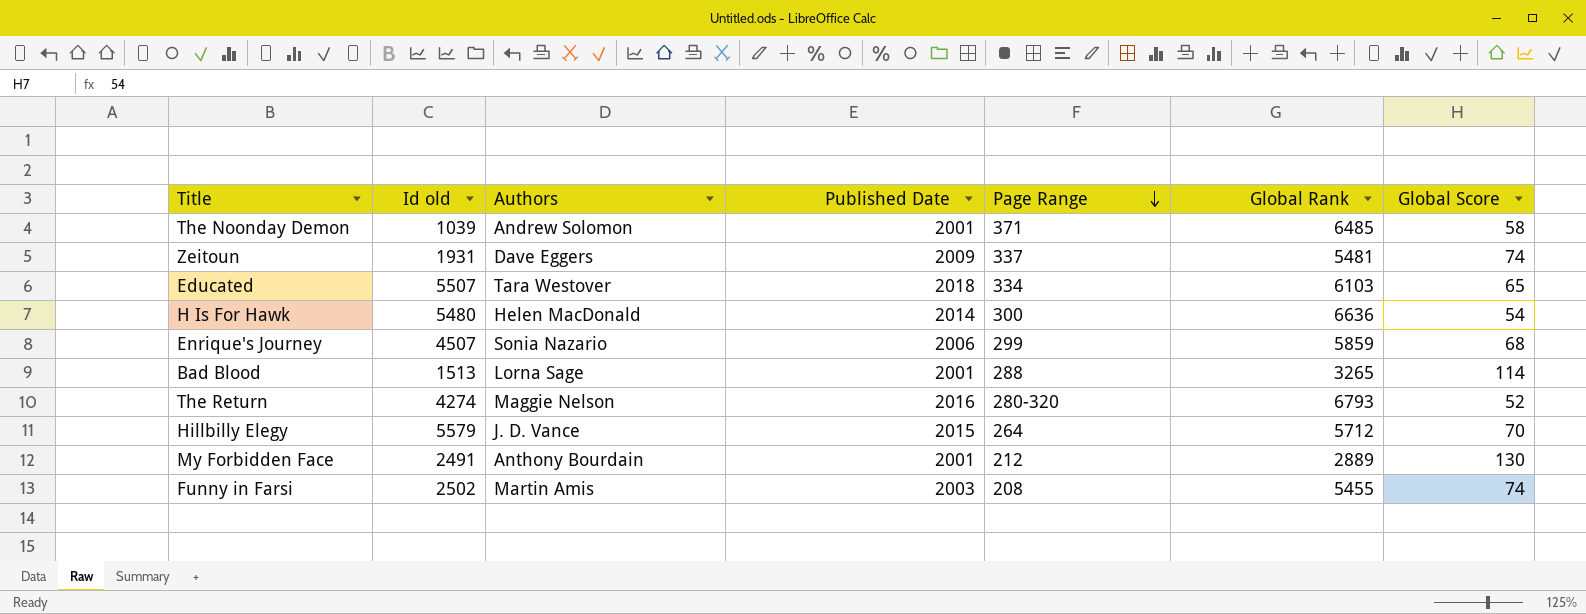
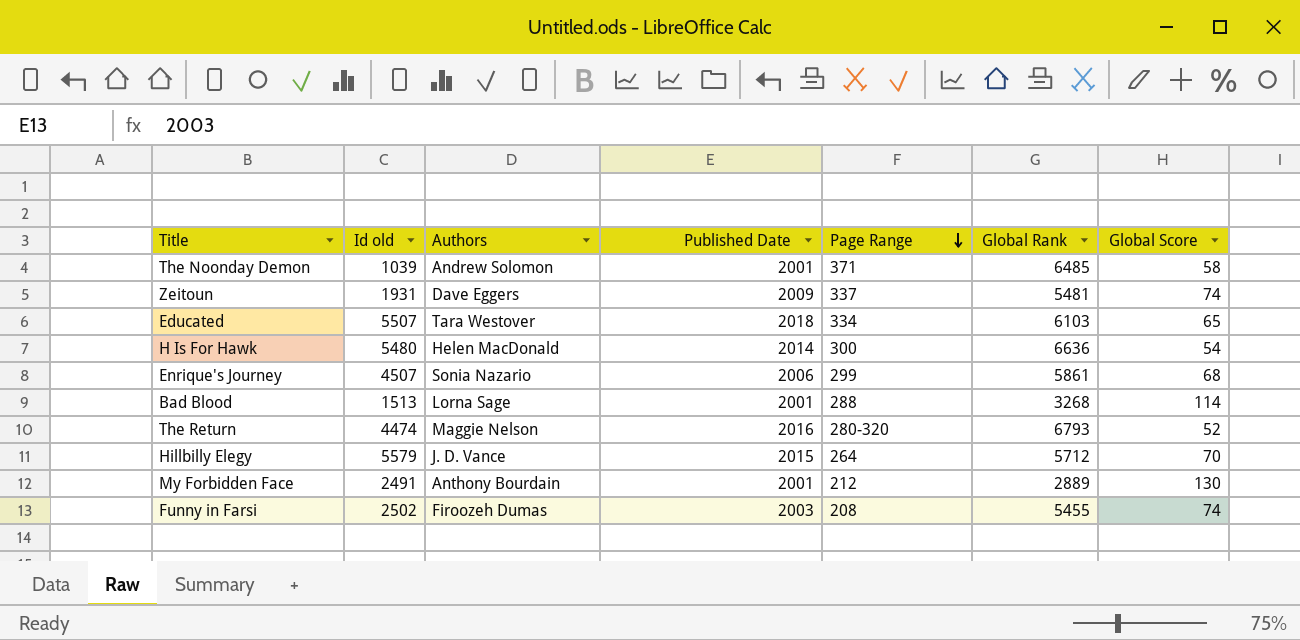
Enrique's Journey | Global Rank: 5859 -> 5861
Bad Blood | Global Rank: 3265 -> 3268
The Return | Id old: 4274 -> 4474
Funny in Farsi | Authors: Martin Amis -> Firoozeh Dumas

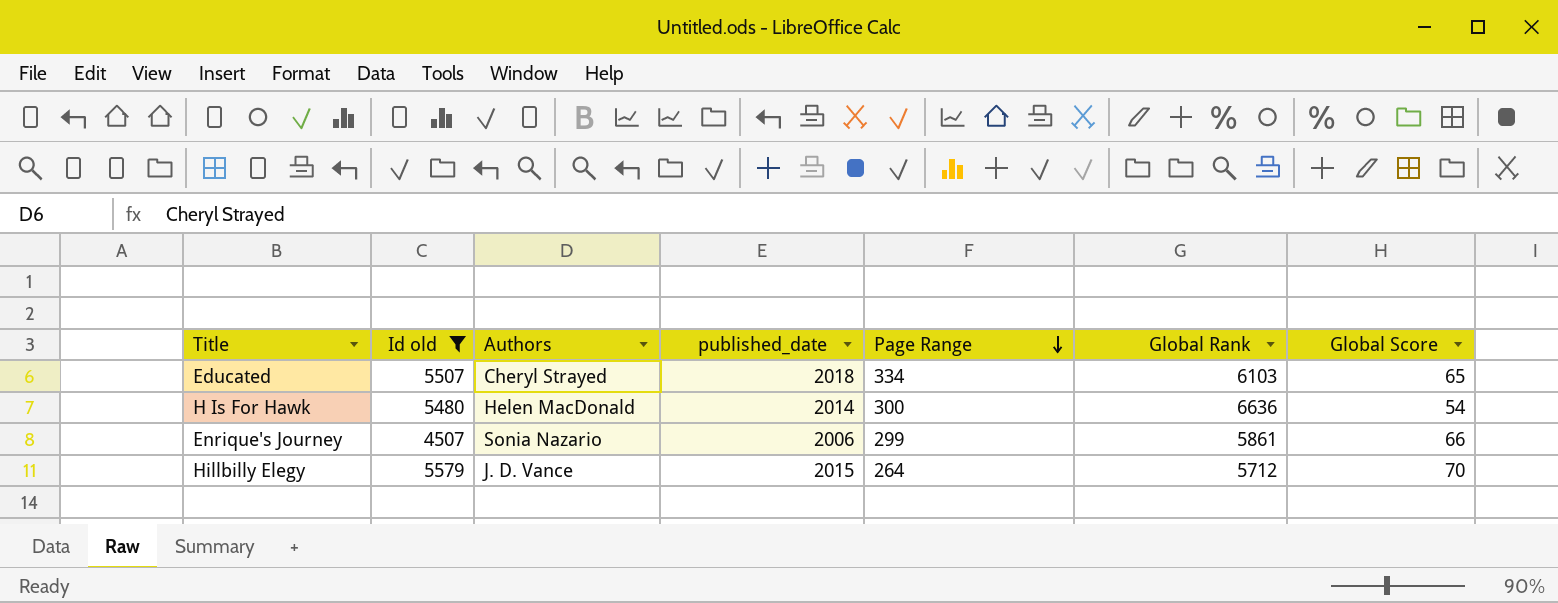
filter: none -> Id old >= 4507
column name: Published Date -> published_date
Educated | Authors: Tara Westover -> Cheryl Strayed
Enrique's Journey | Global Score: 68 -> 66

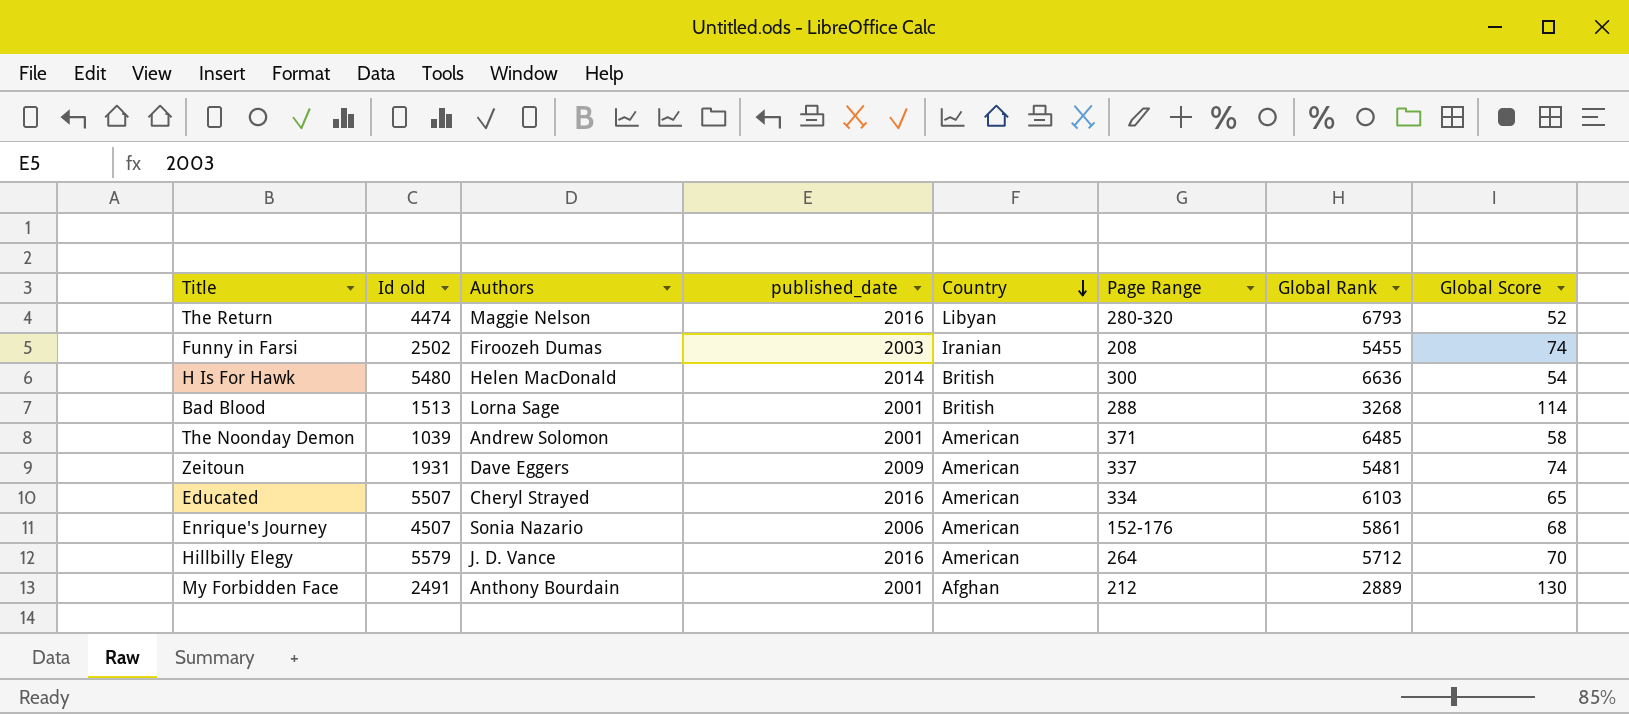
filter: Id old >= 4507 -> none
row order: Page Range descending -> Country descending
column Country | position: none -> 5
Educated | published_date: 2018 -> 2016
Enrique's Journey | Page Range: 299 -> 152-176
Enrique's Journey | Global Score: 66 -> 68
Hillbilly Elegy | published_date: 2015 -> 2016

